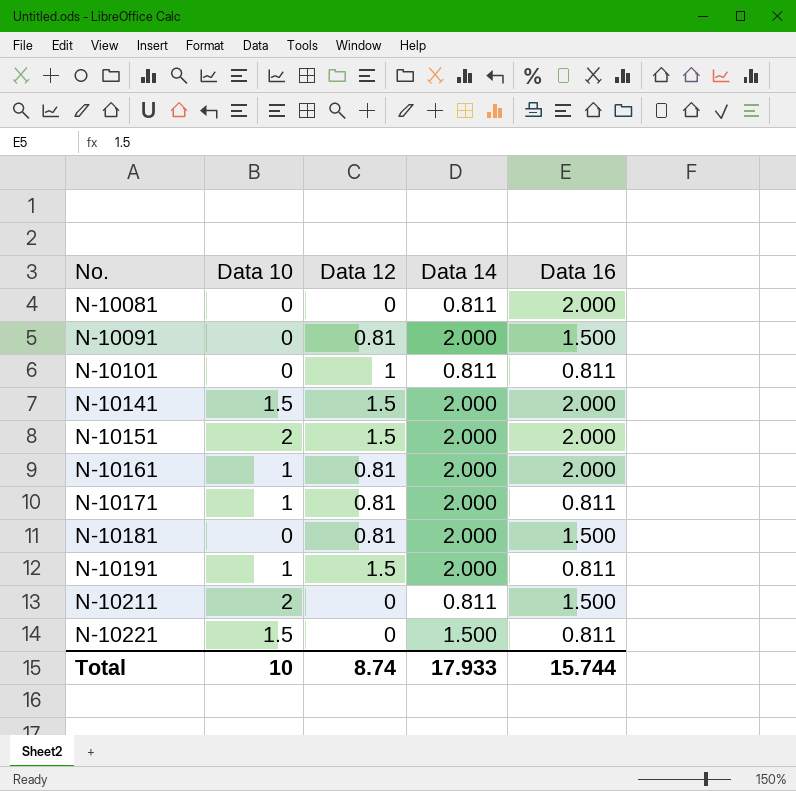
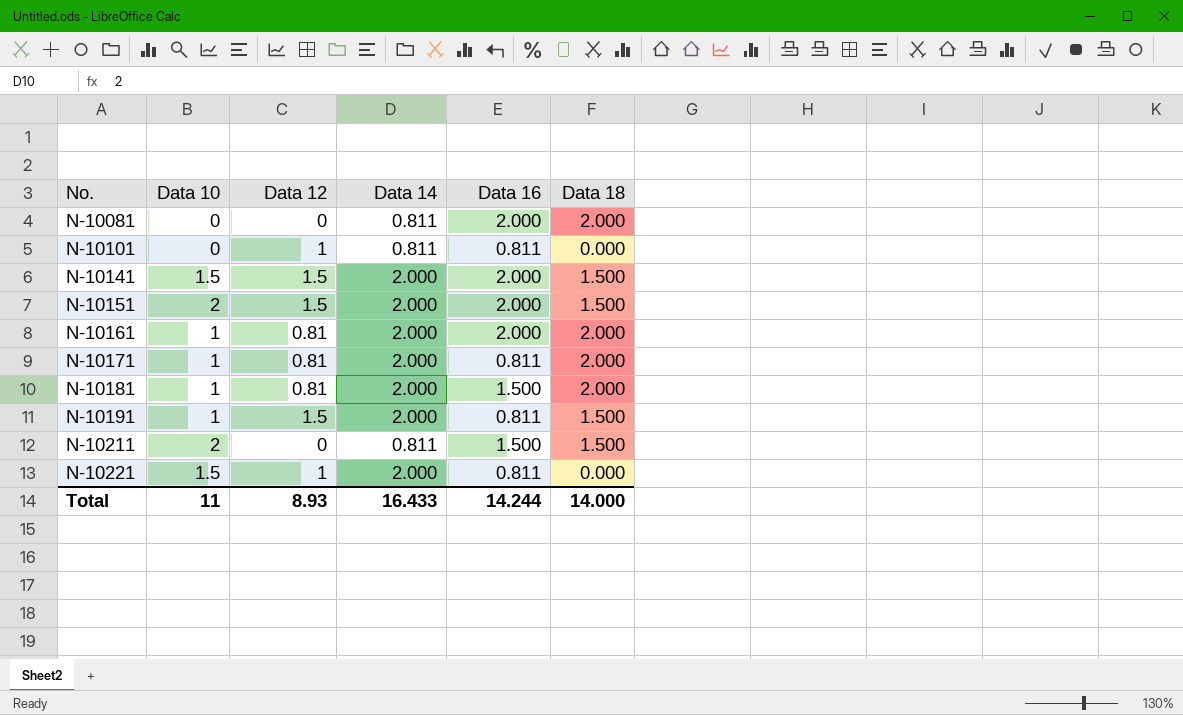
column Data 18 | position: none -> 6
row N-10091: 0 | 0.81 | 2.000 | 1.500 -> none
N-10181 | Data 10: 0 -> 1
N-10221 | Data 12: 0 -> 1
N-10221 | Data 14: 1.500 -> 2.000
Total | Data 10: 10 -> 11
Total | Data 12: 8.74 -> 8.93
Total | Data 14: 17.933 -> 16.433
Total | Data 16: 15.744 -> 14.244

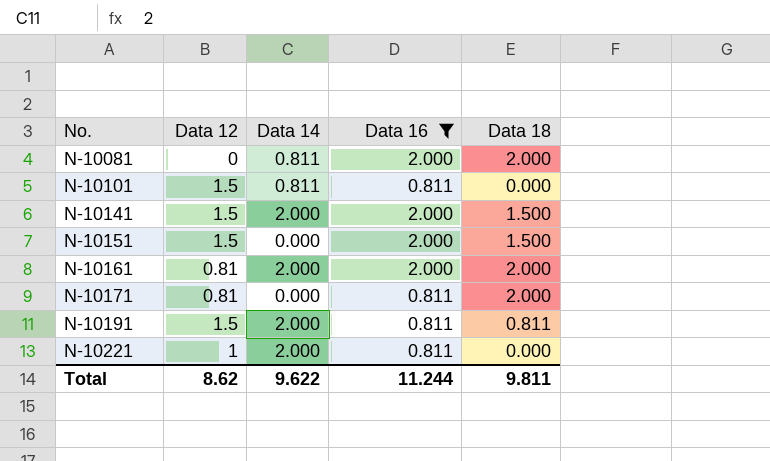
filter: none -> Data 16 != 1.500
column Data 10 | position: 2 -> none
N-10101 | Data 12: 1 -> 1.5
N-10151 | Data 14: 2.000 -> 0.000
N-10171 | Data 14: 2.000 -> 0.000
N-10191 | Data 18: 1.500 -> 0.811
Total | Data 12: 8.93 -> 8.62
Total | Data 14: 16.433 -> 9.622
Total | Data 16: 14.244 -> 11.244
Total | Data 18: 14.000 -> 9.811

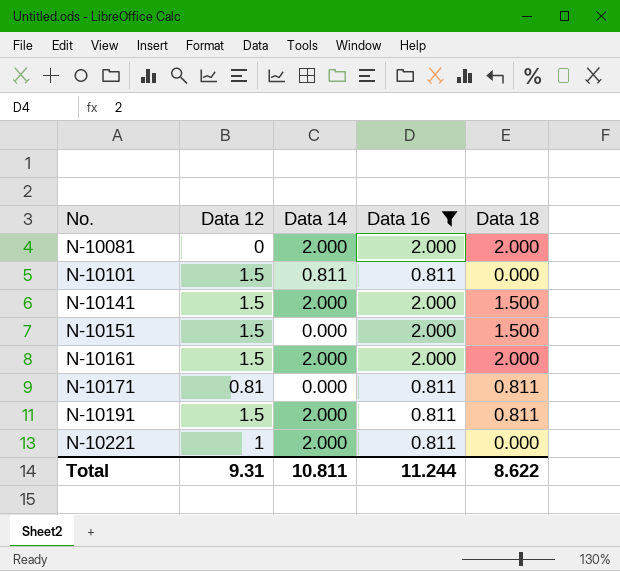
N-10081 | Data 14: 0.811 -> 2.000
N-10161 | Data 12: 0.81 -> 1.5
N-10171 | Data 18: 2.000 -> 0.811
Total | Data 12: 8.62 -> 9.31
Total | Data 14: 9.622 -> 10.811
Total | Data 18: 9.811 -> 8.622

